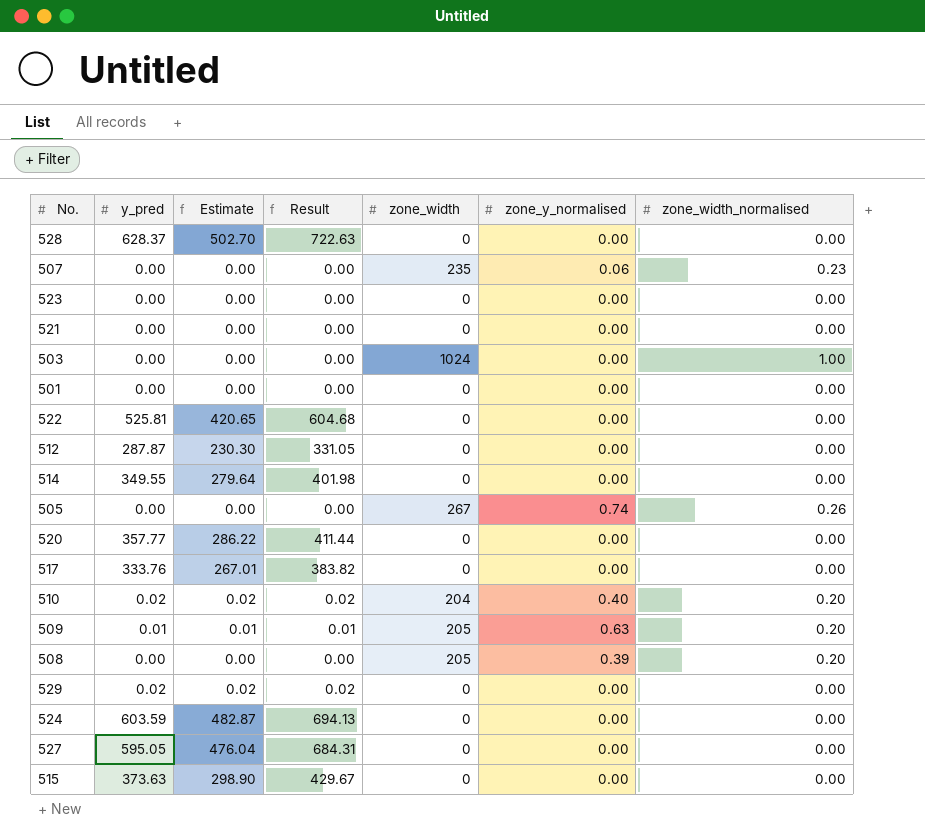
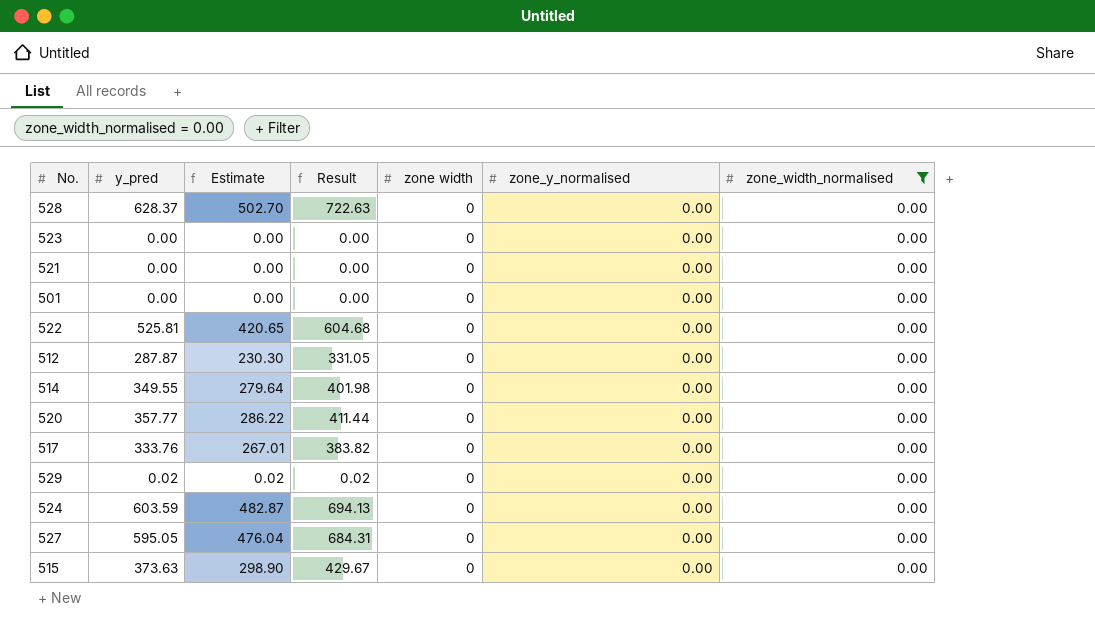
filter: none -> zone_width_normalised = 0.00
column name: zone_width -> zone width

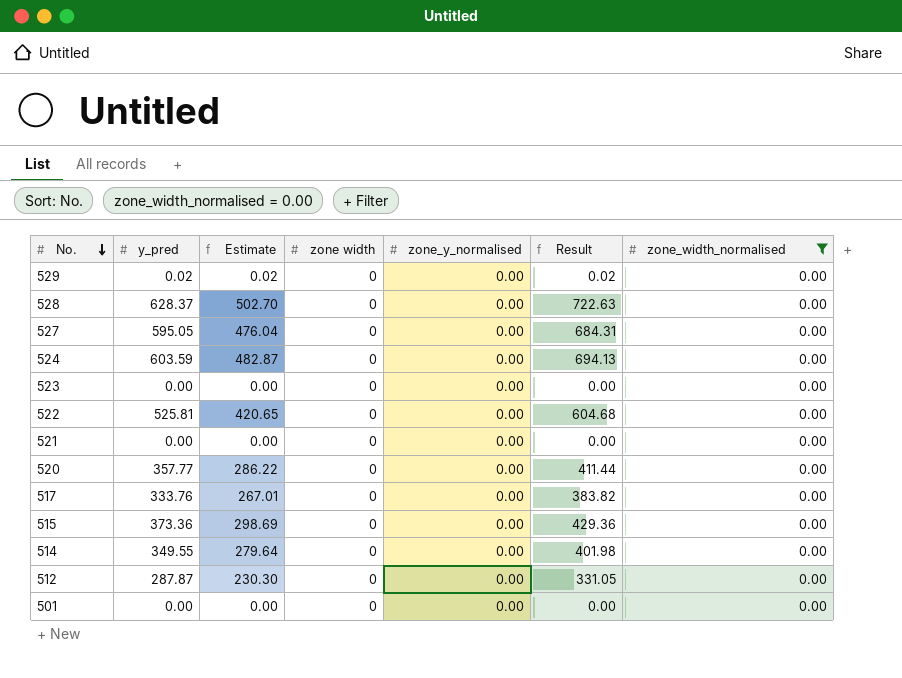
row order: none -> No. descending
column Result | position: 4 -> 6
515 | y_pred: 373.63 -> 373.36
515 | Estimate: 298.90 -> 298.69
515 | Result: 429.67 -> 429.36

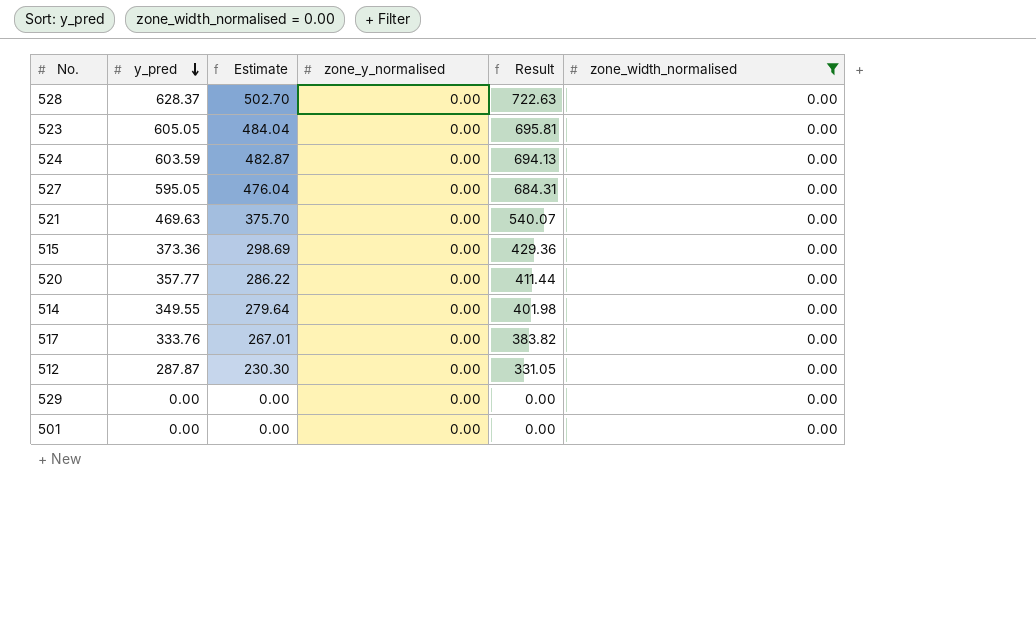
row order: No. descending -> y_pred descending
column zone width | position: 4 -> none
row 522: 525.81 | 420.65 | 0 | 0.00 | 604.68 | 0.00 -> none
523 | y_pred: 0.00 -> 605.05
523 | Estimate: 0.00 -> 484.04
523 | Result: 0.00 -> 695.81
521 | y_pred: 0.00 -> 469.63
521 | Estimate: 0.00 -> 375.70
521 | Result: 0.00 -> 540.07
529 | y_pred: 0.02 -> 0.00
529 | Estimate: 0.02 -> 0.00
529 | Result: 0.02 -> 0.00

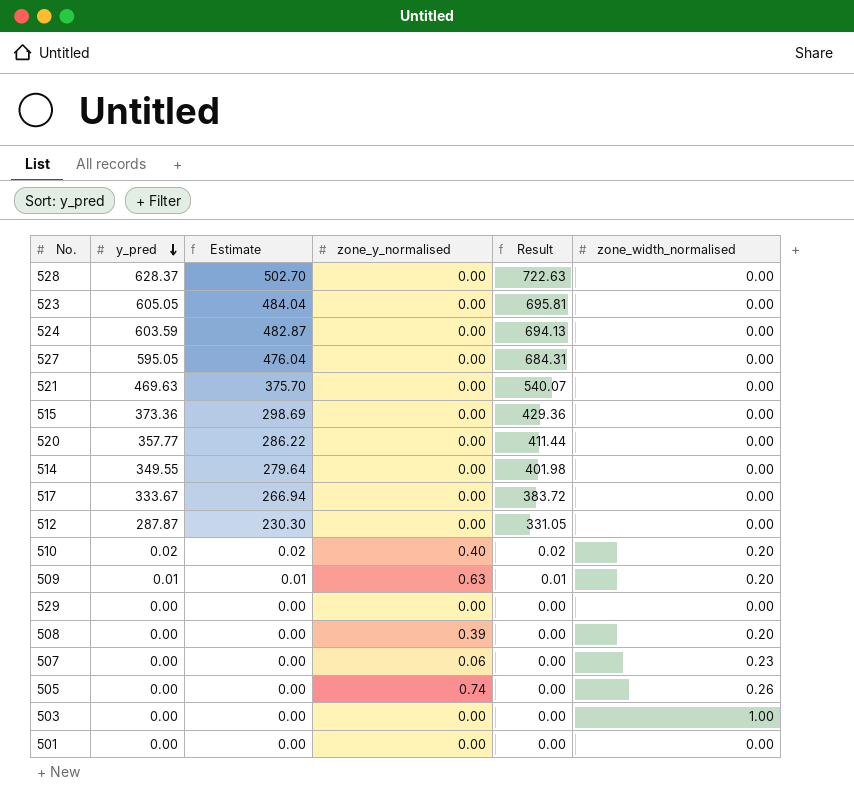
filter: zone_width_normalised = 0.00 -> none
517 | y_pred: 333.76 -> 333.67
517 | Estimate: 267.01 -> 266.94
517 | Result: 383.82 -> 383.72

